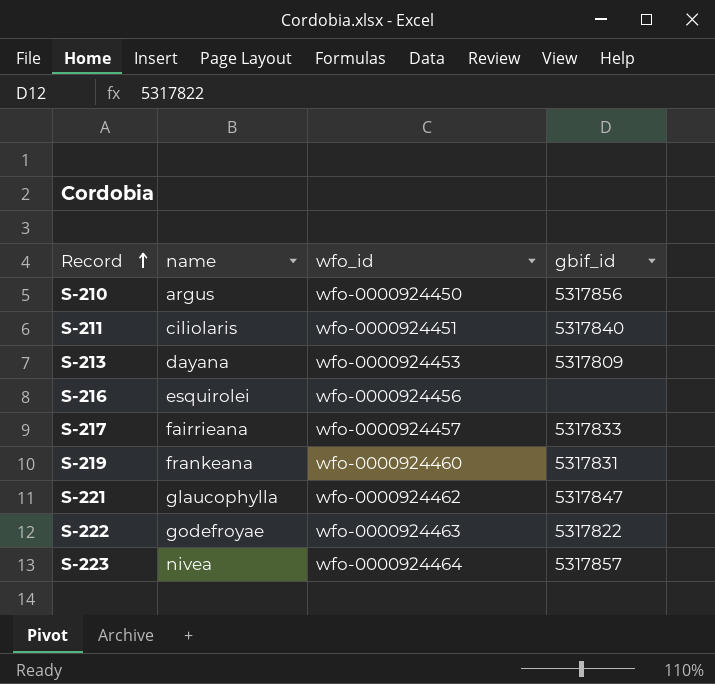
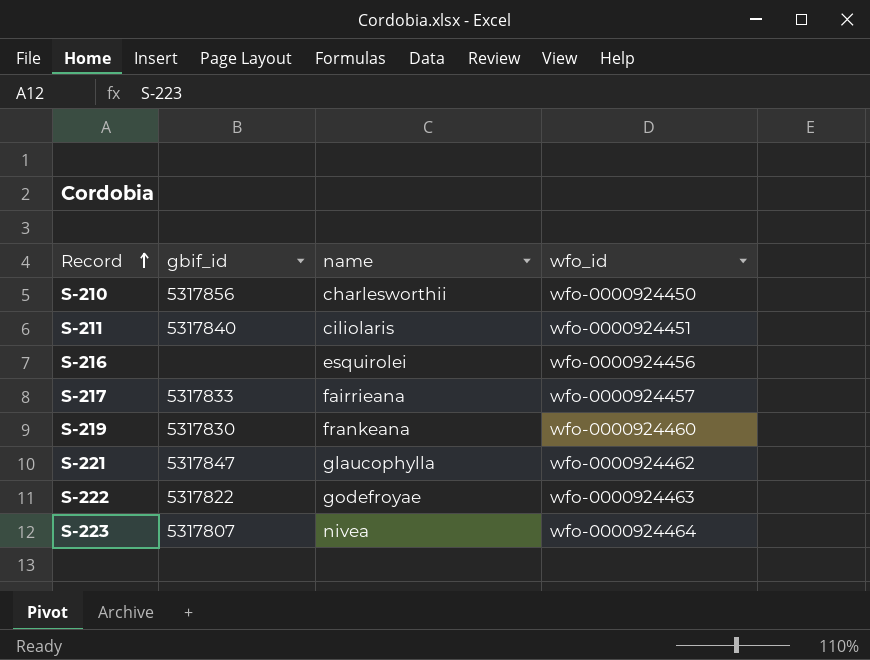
column gbif_id | position: 4 -> 2
row S-213: dayana | wfo-0000924453 | 5317809 -> none
S-210 | name: argus -> charlesworthii
S-219 | gbif_id: 5317831 -> 5317830
S-223 | gbif_id: 5317857 -> 5317807

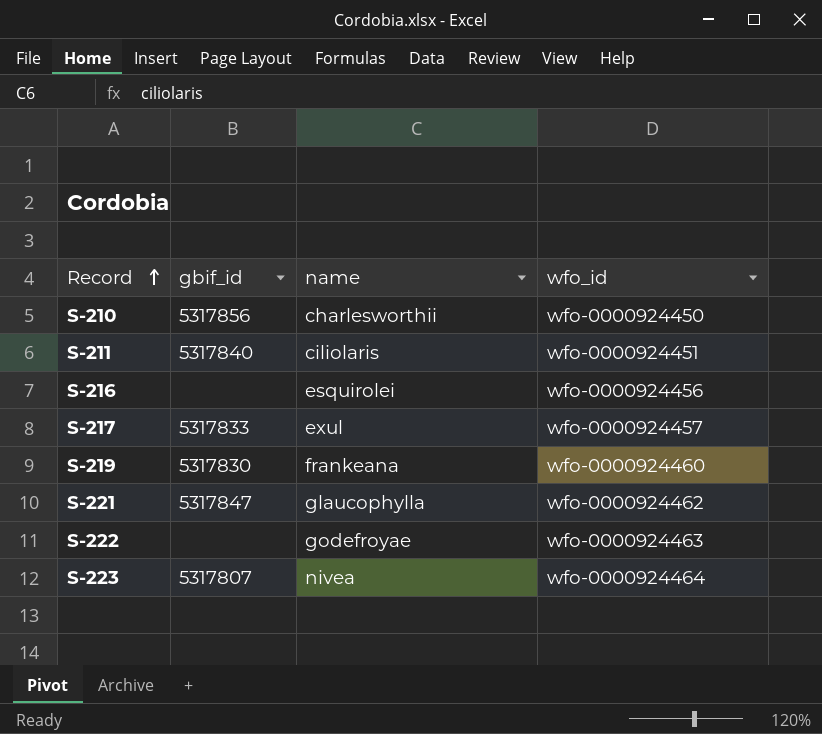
S-217 | name: fairrieana -> exul
S-222 | gbif_id: 5317822 -> none

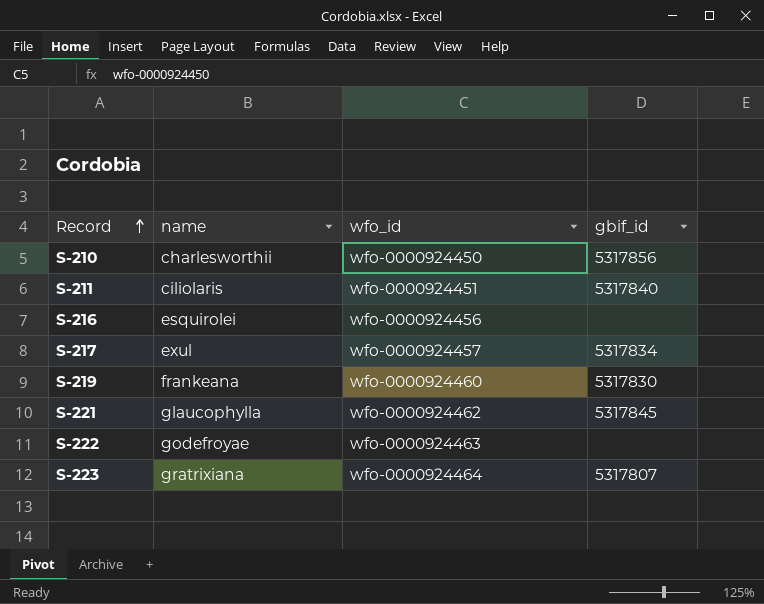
column gbif_id | position: 2 -> 4
S-217 | gbif_id: 5317833 -> 5317834
S-221 | gbif_id: 5317847 -> 5317845
S-223 | name: nivea -> gratrixiana

